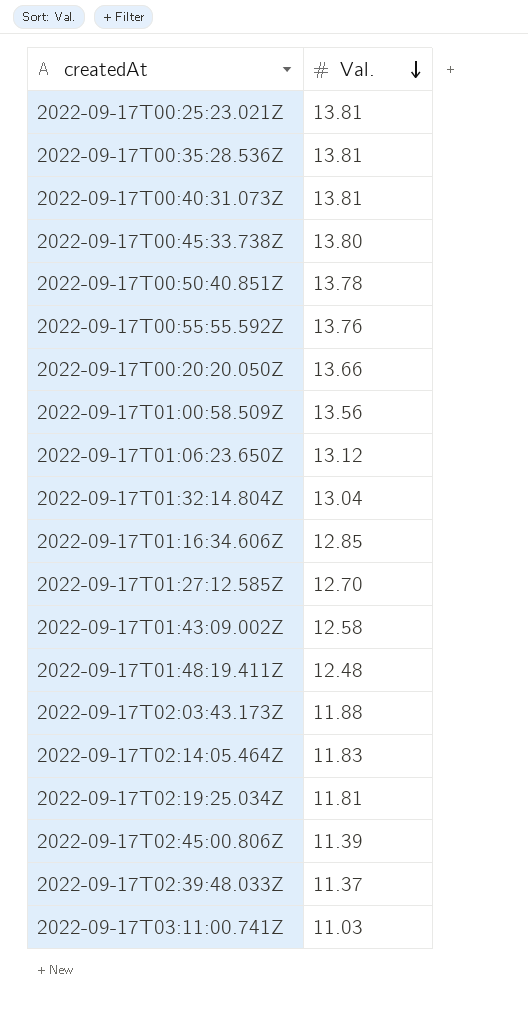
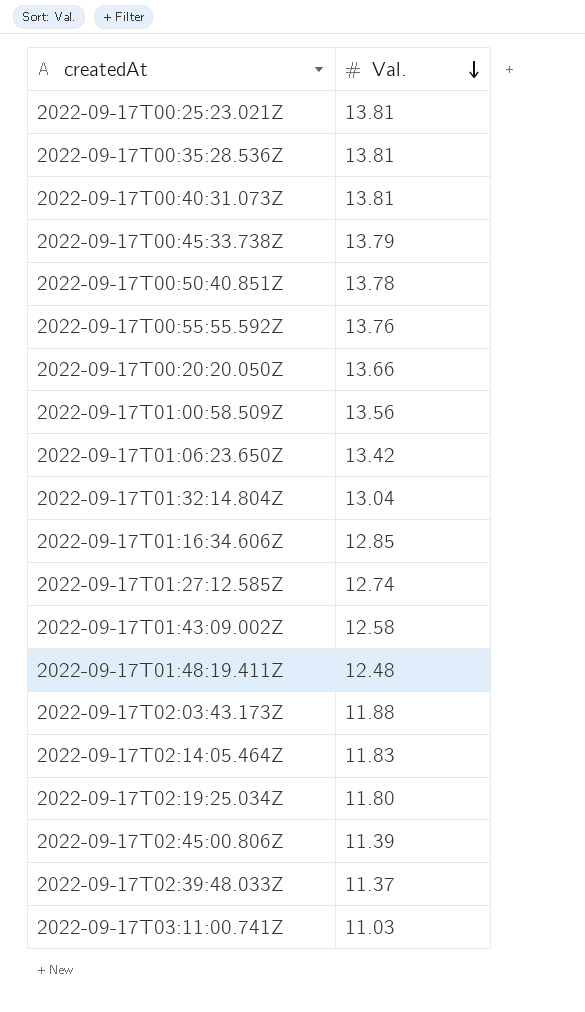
2022-09-17T00:45:33.738Z | Val.: 13.80 -> 13.79
2022-09-17T01:06:23.650Z | Val.: 13.12 -> 13.42
2022-09-17T01:27:12.585Z | Val.: 12.70 -> 12.74
2022-09-17T02:19:25.034Z | Val.: 11.81 -> 11.80

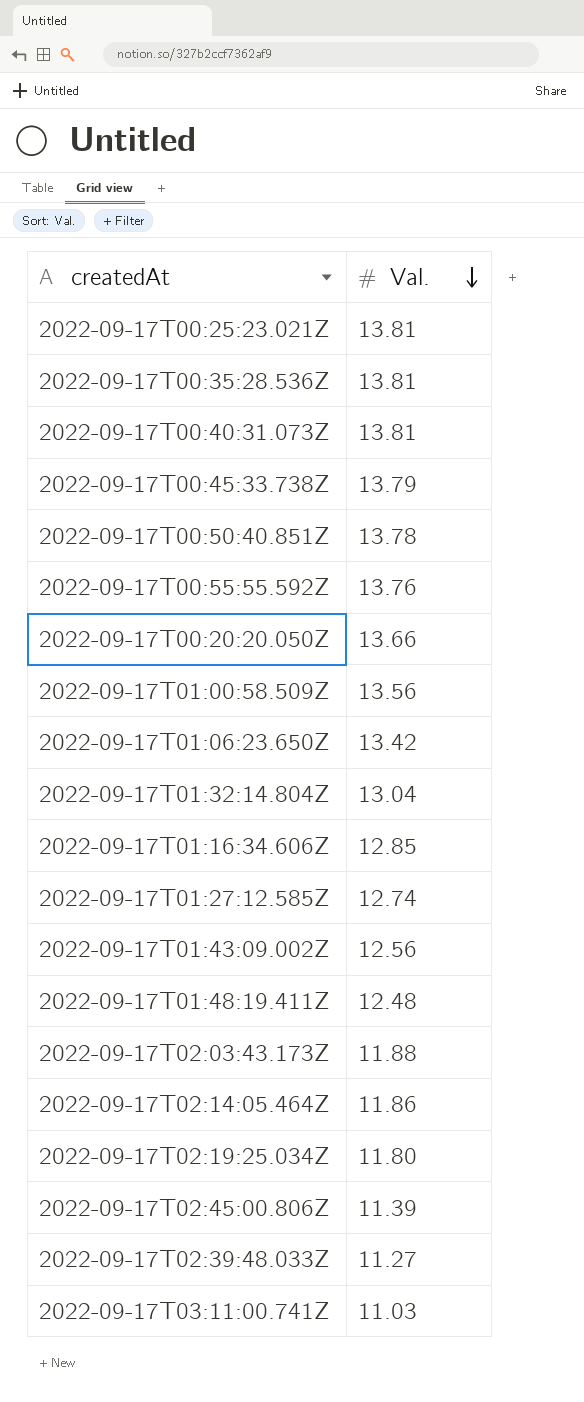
2022-09-17T01:43:09.002Z | Val.: 12.58 -> 12.56
2022-09-17T02:14:05.464Z | Val.: 11.83 -> 11.86
2022-09-17T02:39:48.033Z | Val.: 11.37 -> 11.27

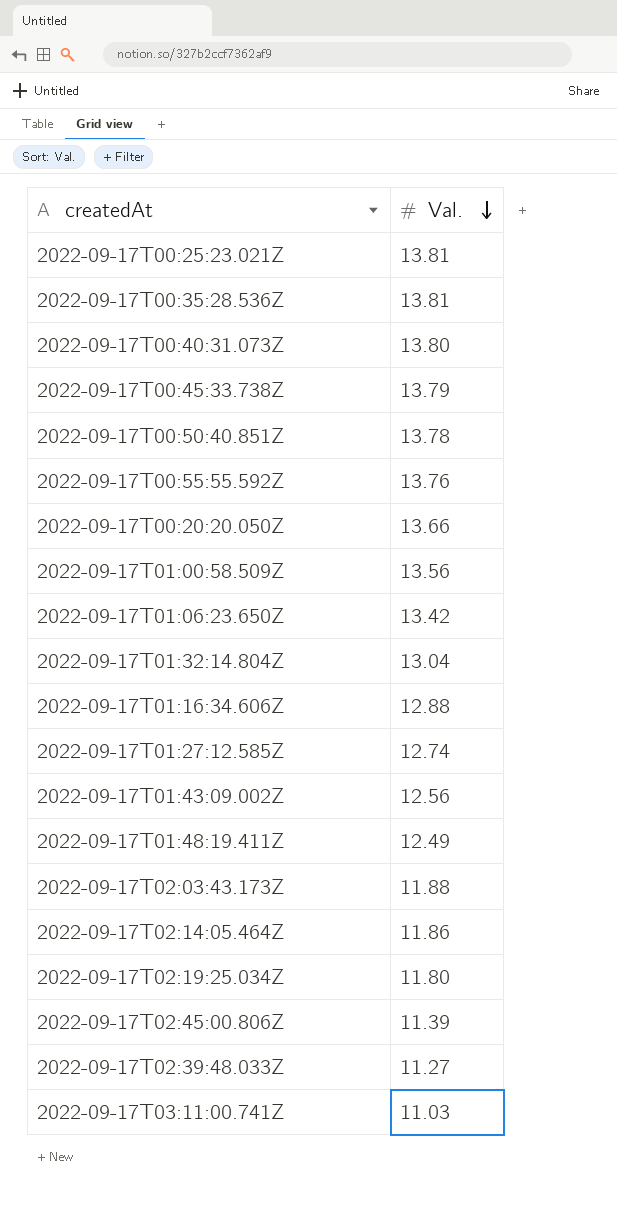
2022-09-17T00:40:31.073Z | Val.: 13.81 -> 13.80
2022-09-17T01:16:34.606Z | Val.: 12.85 -> 12.88
2022-09-17T01:48:19.411Z | Val.: 12.48 -> 12.49

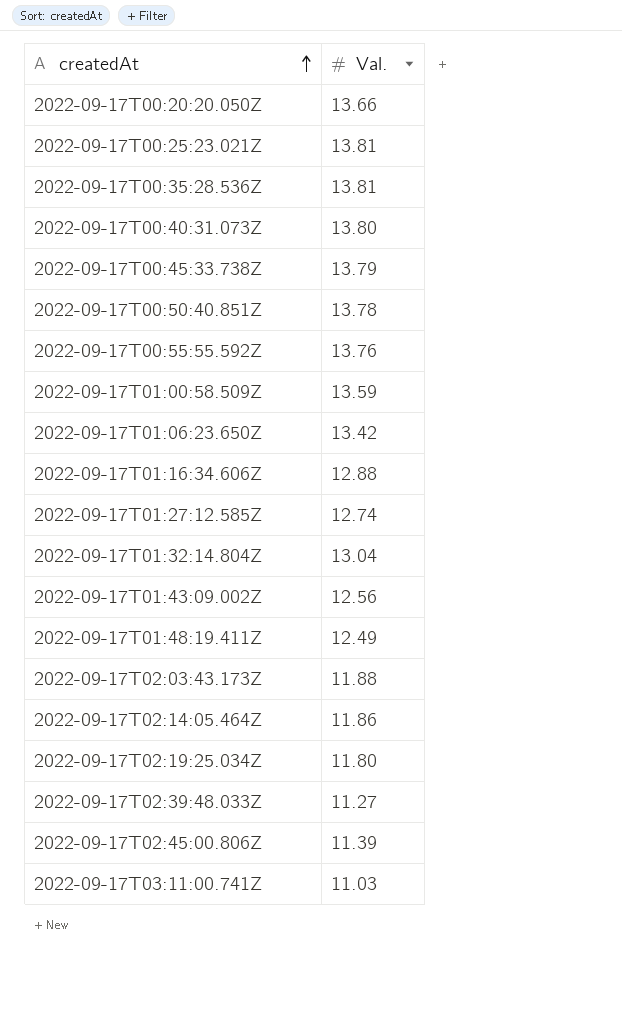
row order: Val. descending -> createdAt ascending
2022-09-17T01:00:58.509Z | Val.: 13.56 -> 13.59

